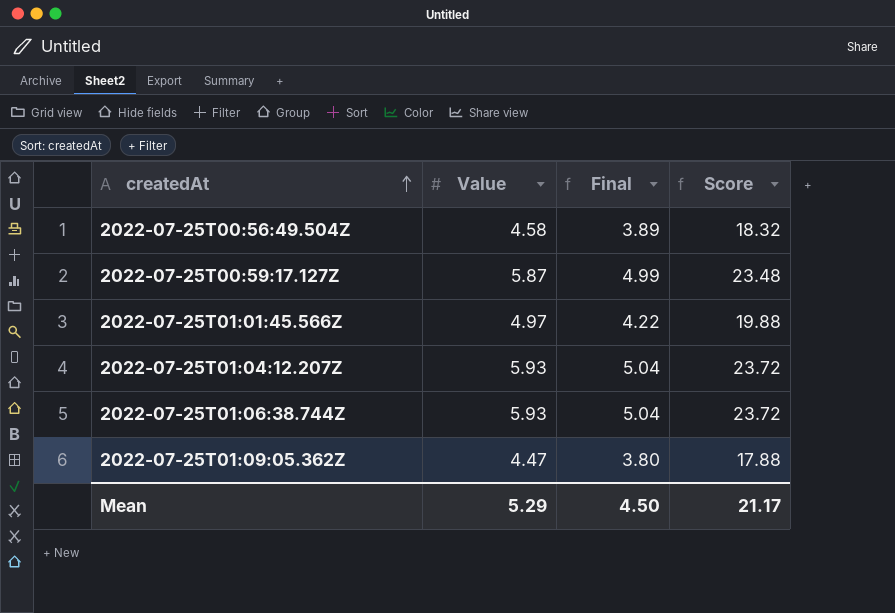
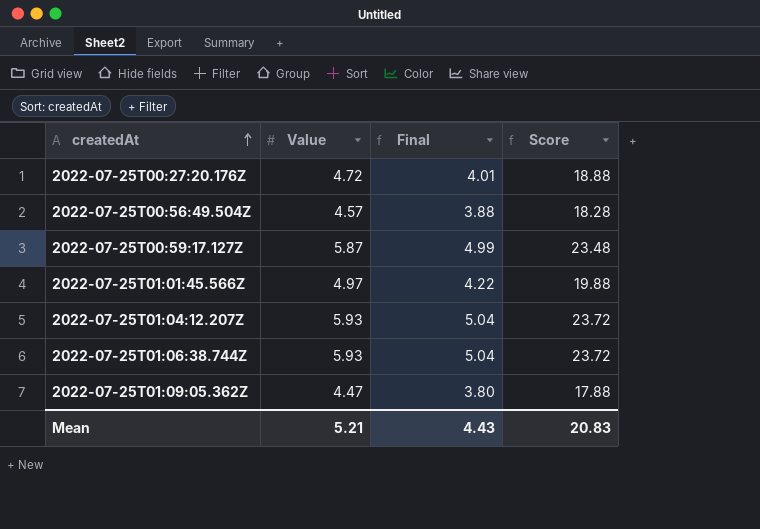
row 2022-07-25T00:27:20.176Z: none -> 4.72 | 4.01 | 18.88
2022-07-25T00:56:49.504Z | Value: 4.58 -> 4.57
2022-07-25T00:56:49.504Z | Final: 3.89 -> 3.88
2022-07-25T00:56:49.504Z | Score: 18.32 -> 18.28
Mean | Value: 5.29 -> 5.21
Mean | Final: 4.50 -> 4.43
Mean | Score: 21.17 -> 20.83

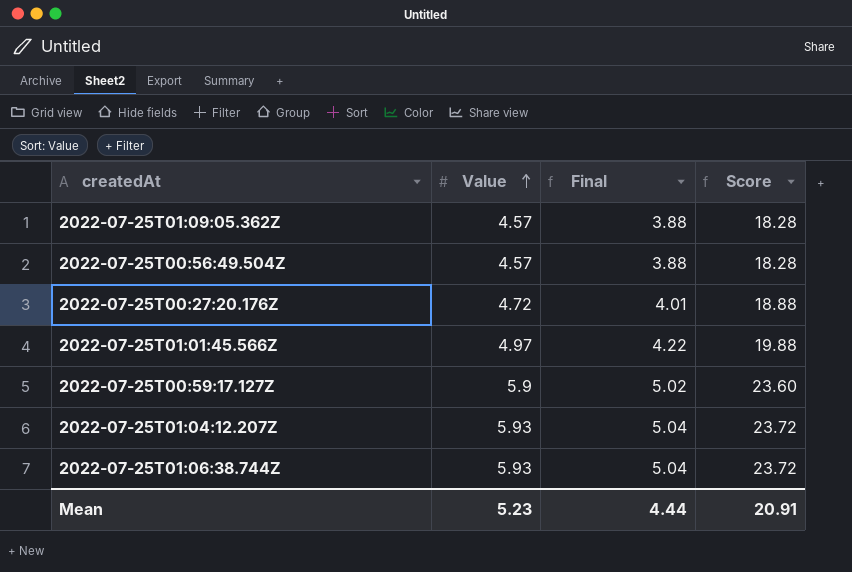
row order: createdAt ascending -> Value ascending
2022-07-25T01:09:05.362Z | Value: 4.47 -> 4.57
2022-07-25T01:09:05.362Z | Final: 3.80 -> 3.88
2022-07-25T01:09:05.362Z | Score: 17.88 -> 18.28
2022-07-25T00:59:17.127Z | Value: 5.87 -> 5.9
2022-07-25T00:59:17.127Z | Final: 4.99 -> 5.02
2022-07-25T00:59:17.127Z | Score: 23.48 -> 23.60
Mean | Value: 5.21 -> 5.23
Mean | Final: 4.43 -> 4.44
Mean | Score: 20.83 -> 20.91

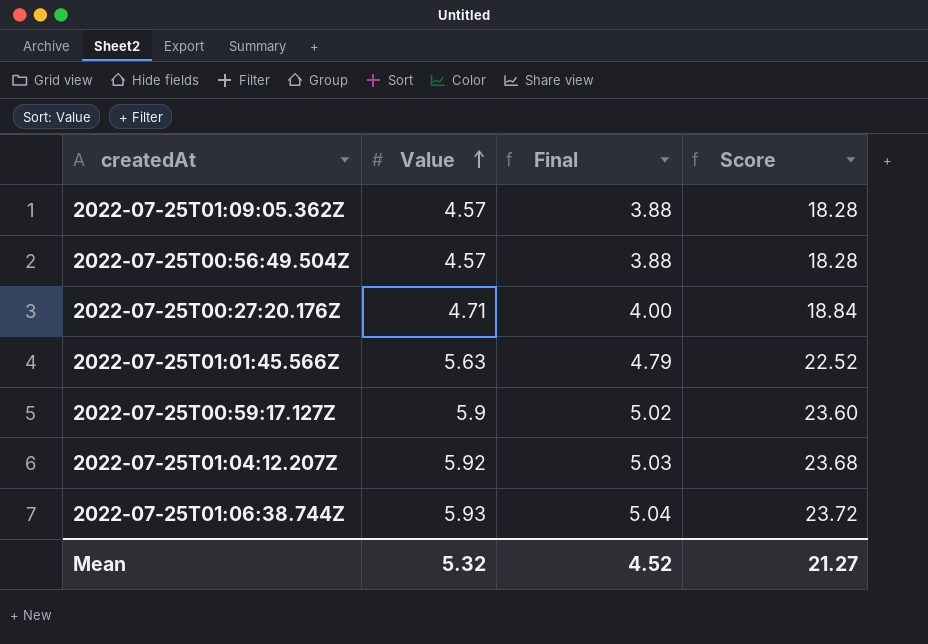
2022-07-25T00:27:20.176Z | Value: 4.72 -> 4.71
2022-07-25T00:27:20.176Z | Final: 4.01 -> 4.00
2022-07-25T00:27:20.176Z | Score: 18.88 -> 18.84
2022-07-25T01:01:45.566Z | Value: 4.97 -> 5.63
2022-07-25T01:01:45.566Z | Final: 4.22 -> 4.79
2022-07-25T01:01:45.566Z | Score: 19.88 -> 22.52
2022-07-25T01:04:12.207Z | Value: 5.93 -> 5.92
2022-07-25T01:04:12.207Z | Final: 5.04 -> 5.03
2022-07-25T01:04:12.207Z | Score: 23.72 -> 23.68
Mean | Value: 5.23 -> 5.32
Mean | Final: 4.44 -> 4.52
Mean | Score: 20.91 -> 21.27

